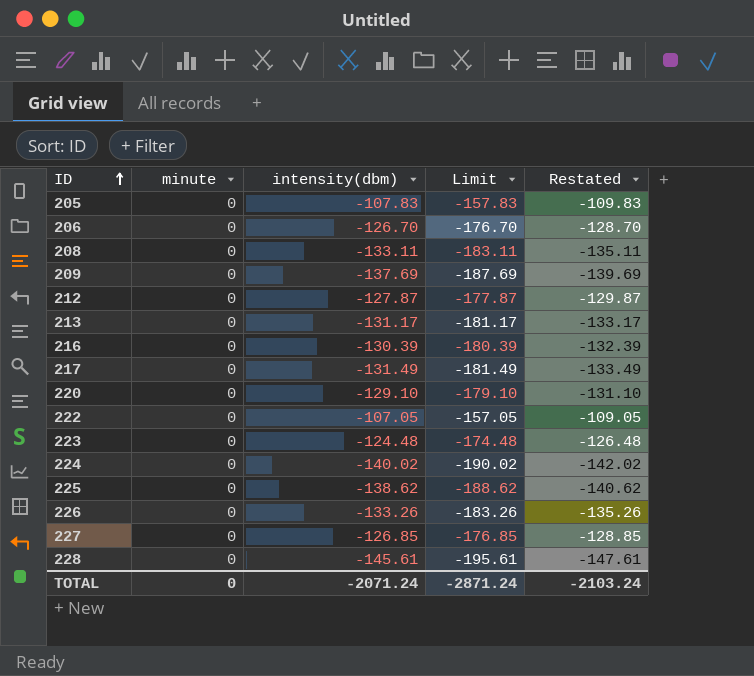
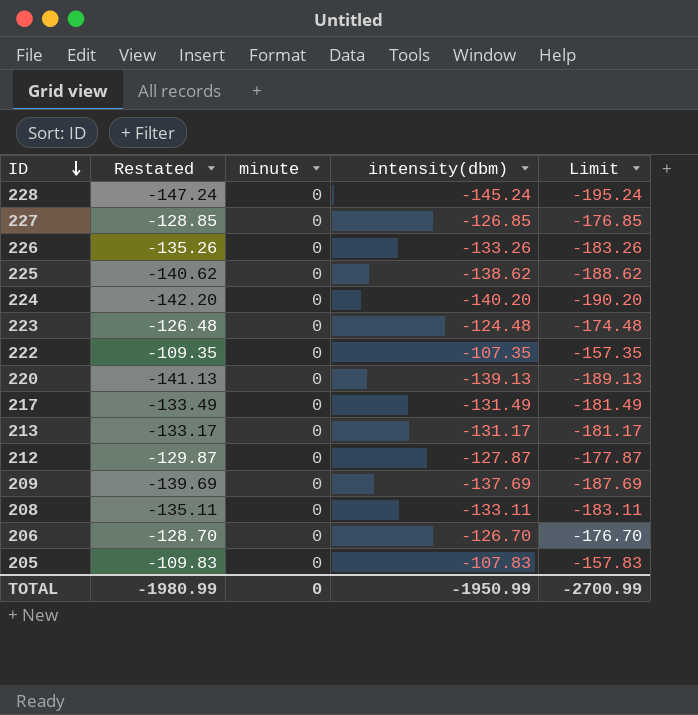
row order: ID ascending -> ID descending
column Restated | position: 5 -> 2
row 216: 0 | -130.39 | -180.39 | -132.39 -> none
228 | Restated: -147.61 -> -147.24
228 | intensity(dbm): -145.61 -> -145.24
228 | Limit: -195.61 -> -195.24
224 | Restated: -142.02 -> -142.20
224 | intensity(dbm): -140.02 -> -140.20
224 | Limit: -190.02 -> -190.20
222 | Restated: -109.05 -> -109.35
222 | intensity(dbm): -107.05 -> -107.35
222 | Limit: -157.05 -> -157.35
220 | Restated: -131.10 -> -141.13
220 | intensity(dbm): -129.10 -> -139.13
220 | Limit: -179.10 -> -189.13
TOTAL | Restated: -2103.24 -> -1980.99
TOTAL | intensity(dbm): -2071.24 -> -1950.99
TOTAL | Limit: -2871.24 -> -2700.99

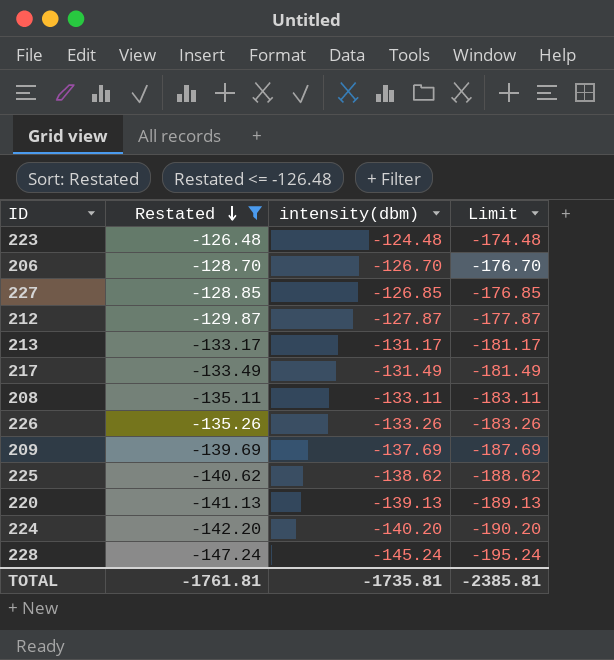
filter: none -> Restated <= -126.48
row order: ID descending -> Restated descending
column minute | position: 3 -> none
TOTAL | Restated: -1980.99 -> -1761.81
TOTAL | intensity(dbm): -1950.99 -> -1735.81
TOTAL | Limit: -2700.99 -> -2385.81

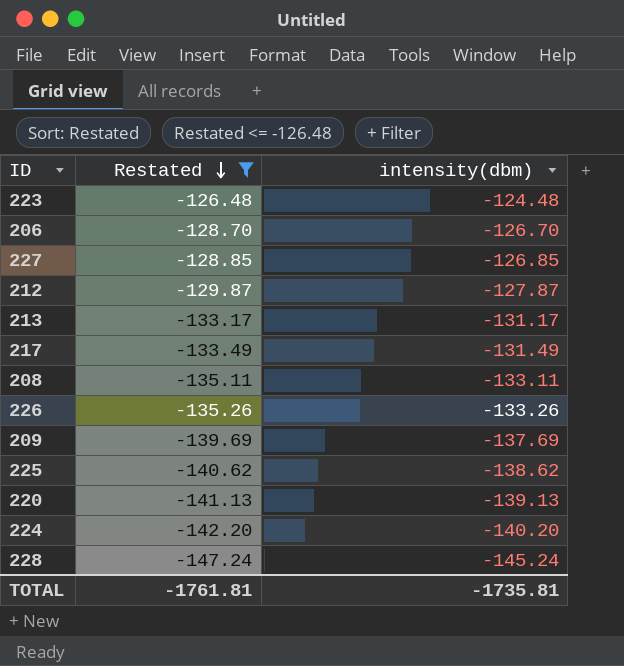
column Limit | formula: [intensity(dbm)] - 50 -> none

